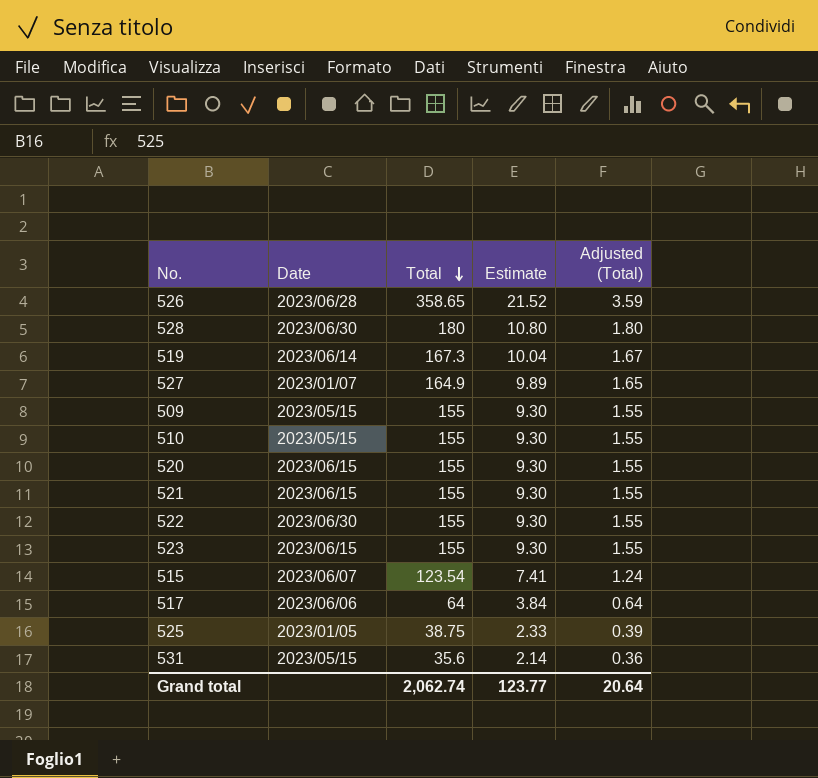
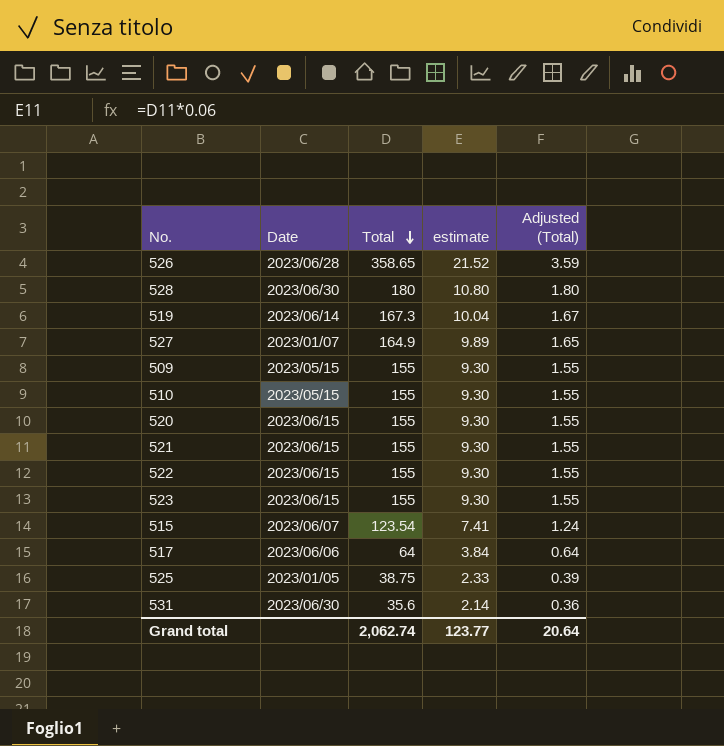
column name: Estimate -> estimate
522 | Date: 2023/06/30 -> 2023/06/15
531 | Date: 2023/05/15 -> 2023/06/30

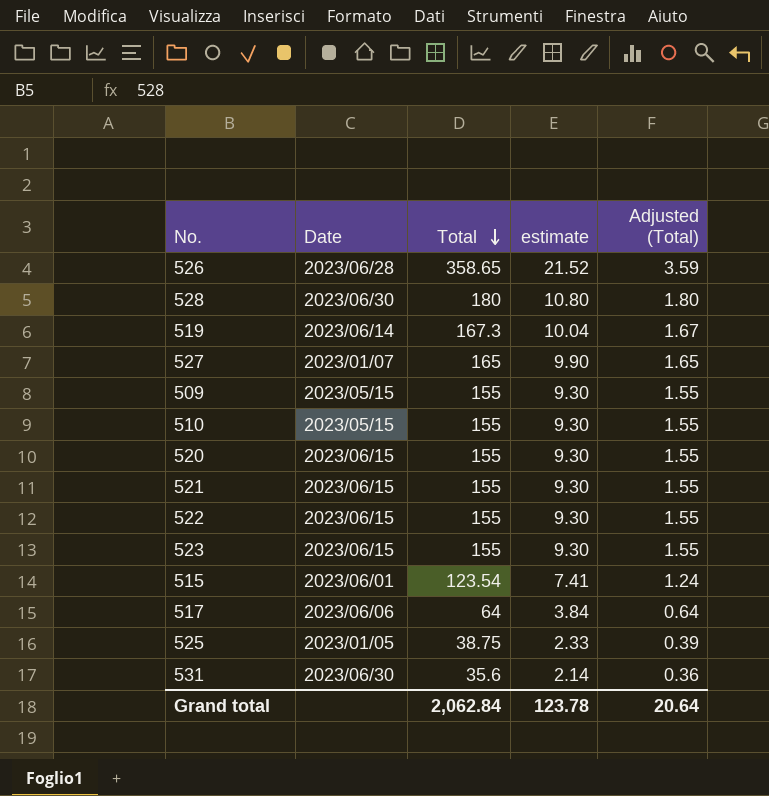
527 | Total: 164.9 -> 165
527 | estimate: 9.89 -> 9.90
515 | Date: 2023/06/07 -> 2023/06/01
Grand total | Total: 2,062.74 -> 2,062.84
Grand total | estimate: 123.77 -> 123.78

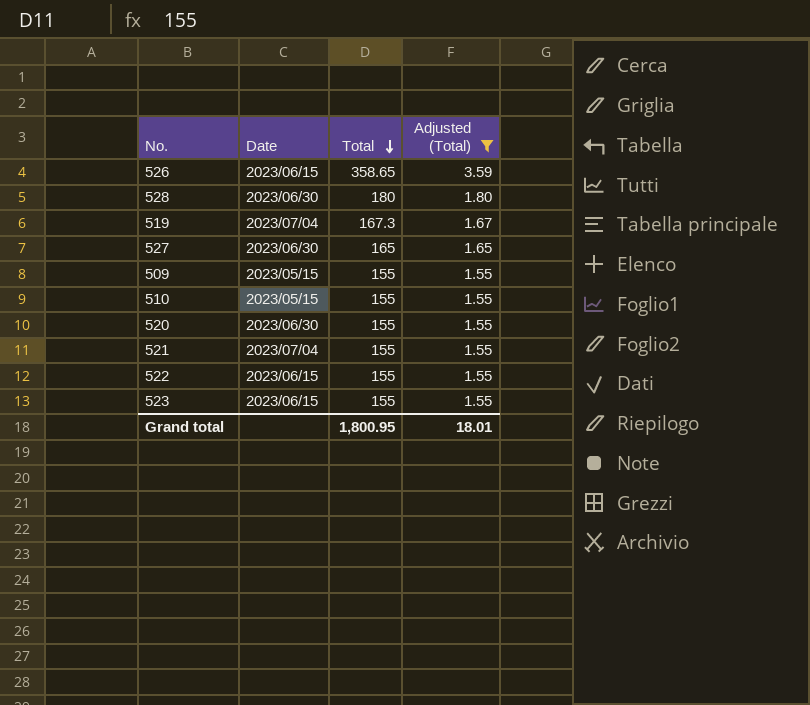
filter: none -> Adjusted (Total) >= 1.55
column estimate | formula: [Total] * 0.06 -> none
526 | Date: 2023/06/28 -> 2023/06/15
519 | Date: 2023/06/14 -> 2023/07/04
527 | Date: 2023/01/07 -> 2023/06/30
520 | Date: 2023/06/15 -> 2023/06/30
521 | Date: 2023/06/15 -> 2023/07/04
Grand total | Total: 2,062.84 -> 1,800.95
Grand total | Adjusted (Total): 20.64 -> 18.01

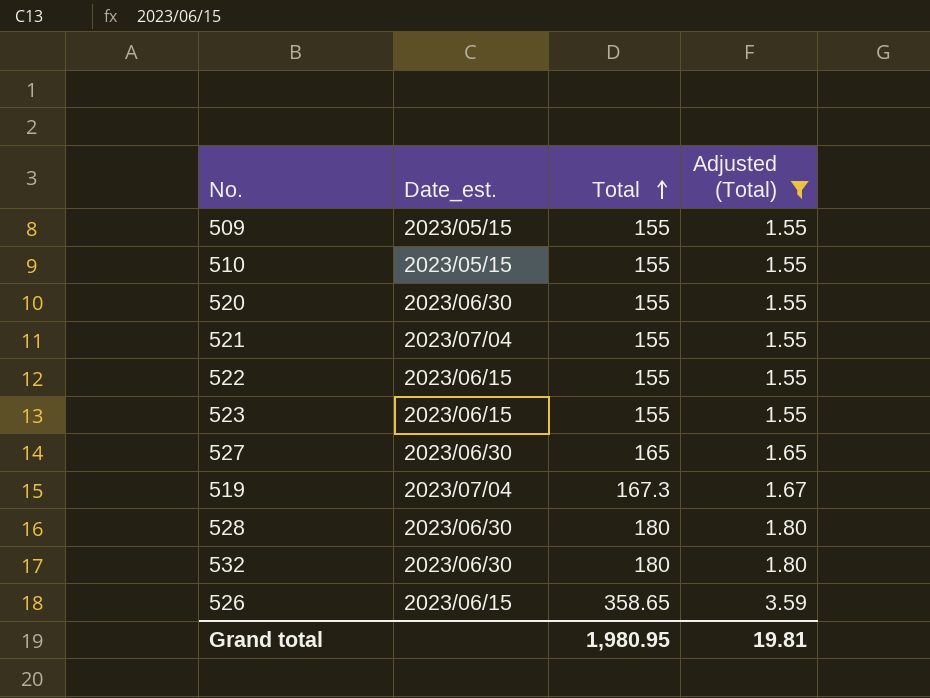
row order: Total descending -> Total ascending
column name: Date -> Date_est.
row 532: none -> 2023/06/30 | 180 | 1.80
Grand total | Total: 1,800.95 -> 1,980.95
Grand total | Adjusted (Total): 18.01 -> 19.81

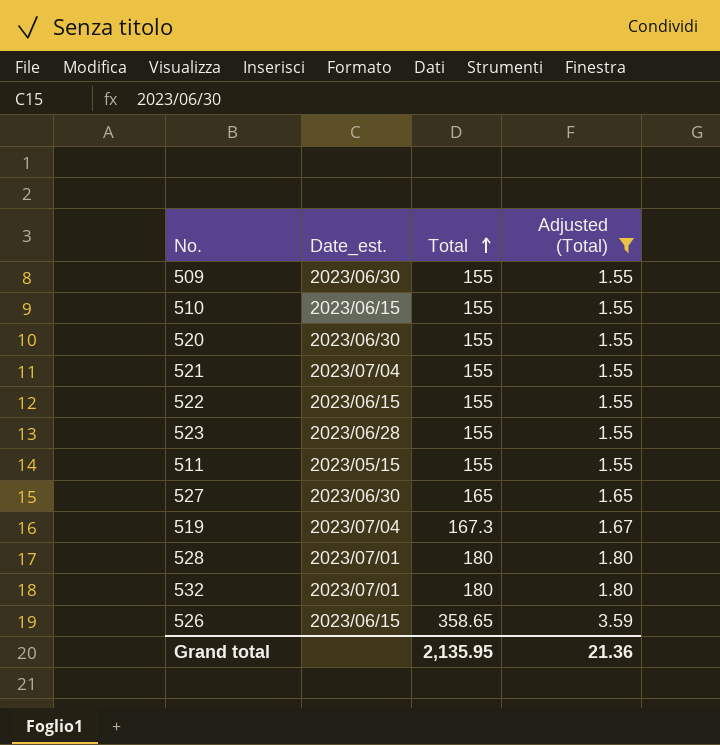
509 | Date_est.: 2023/05/15 -> 2023/06/30
510 | Date_est.: 2023/05/15 -> 2023/06/15
523 | Date_est.: 2023/06/15 -> 2023/06/28
row 511: none -> 2023/05/15 | 155 | 1.55
528 | Date_est.: 2023/06/30 -> 2023/07/01
532 | Date_est.: 2023/06/30 -> 2023/07/01
Grand total | Total: 1,980.95 -> 2,135.95
Grand total | Adjusted (Total): 19.81 -> 21.36

